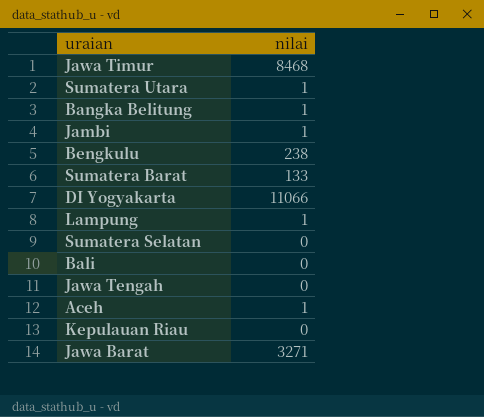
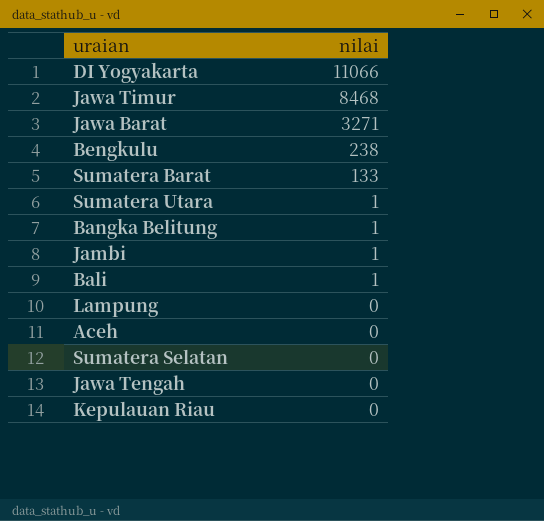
row order: none -> nilai descending
Bali | nilai: 0 -> 1
Lampung | nilai: 1 -> 0
Aceh | nilai: 1 -> 0

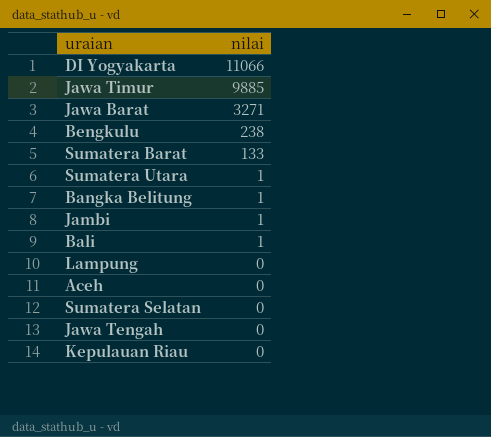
Jawa Timur | nilai: 8468 -> 9885

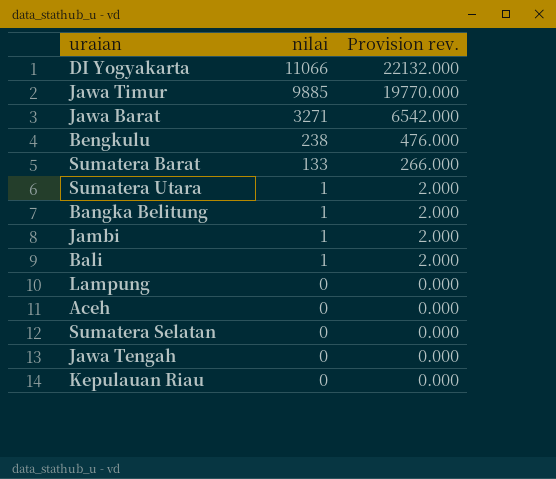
column Provision rev. | formula: none -> [nilai] * 2

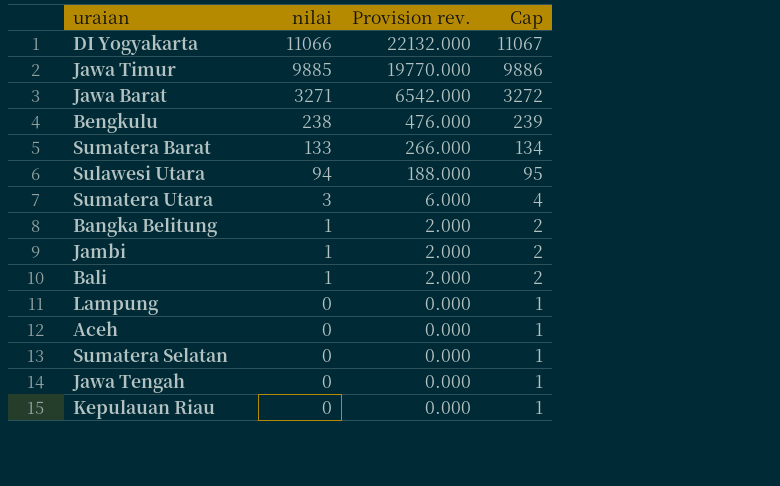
column Cap | formula: none -> [nilai] + 1
row Sulawesi Utara: none -> 94 | 188.000 | 95
Sumatera Utara | nilai: 1 -> 3
Sumatera Utara | Provision rev.: 2.000 -> 6.000

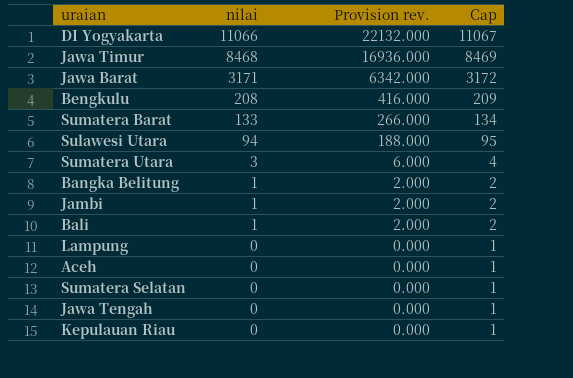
Jawa Timur | nilai: 9885 -> 8468
Jawa Timur | Provision rev.: 19770.000 -> 16936.000
Jawa Timur | Cap: 9886 -> 8469
Jawa Barat | nilai: 3271 -> 3171
Jawa Barat | Provision rev.: 6542.000 -> 6342.000
Jawa Barat | Cap: 3272 -> 3172
Bengkulu | nilai: 238 -> 208
Bengkulu | Provision rev.: 476.000 -> 416.000
Bengkulu | Cap: 239 -> 209

